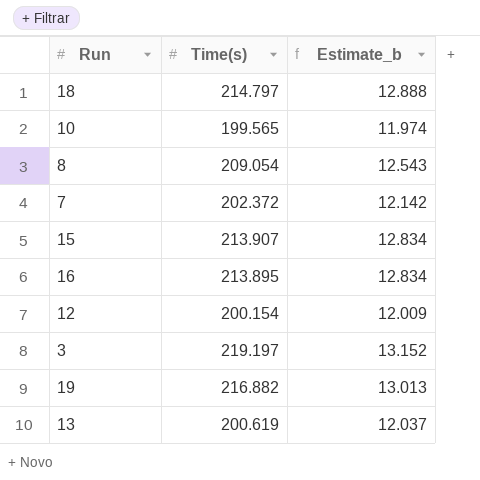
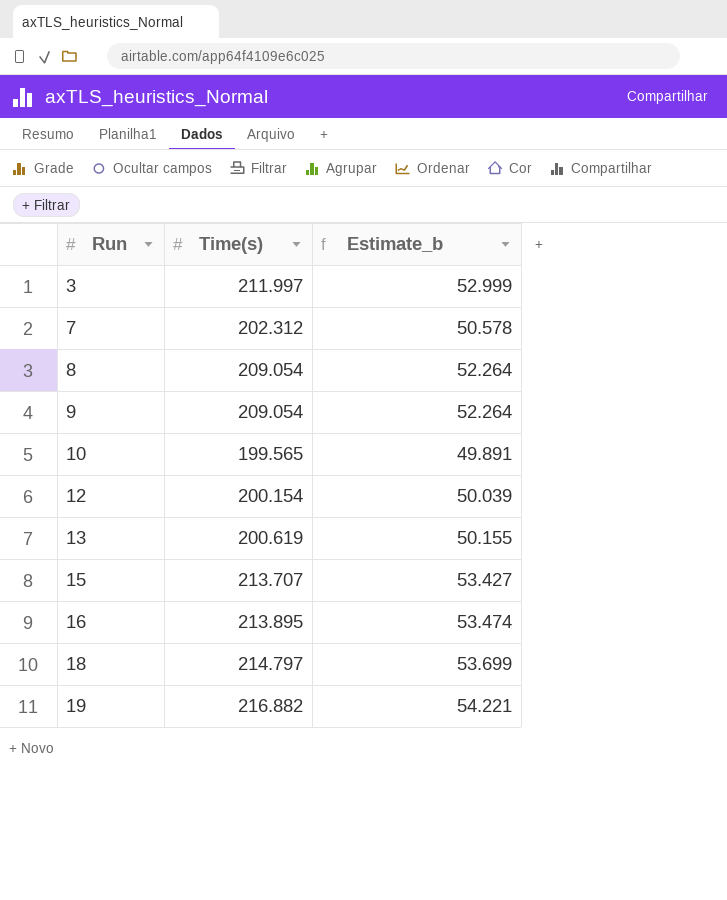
row order: none -> Run ascending
column Estimate_b | formula: [Time(s)] * 0.06 -> [Time(s)] * 0.25
3 | Time(s): 219.197 -> 211.997
7 | Time(s): 202.372 -> 202.312
row 9: none -> 209.054 | 52.264
15 | Time(s): 213.907 -> 213.707

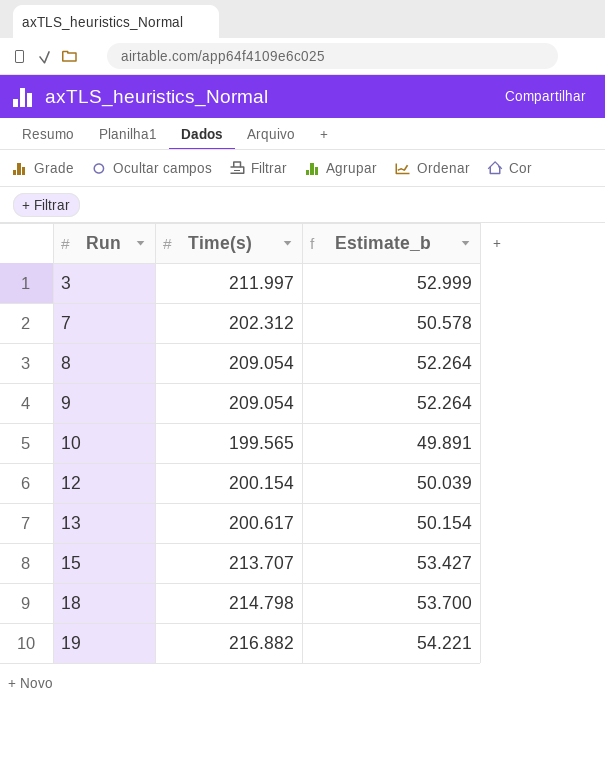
row 16: 213.895 | 53.474 -> none
13 | Time(s): 200.619 -> 200.617
13 | Estimate_b: 50.155 -> 50.154
18 | Time(s): 214.797 -> 214.798
18 | Estimate_b: 53.699 -> 53.700

